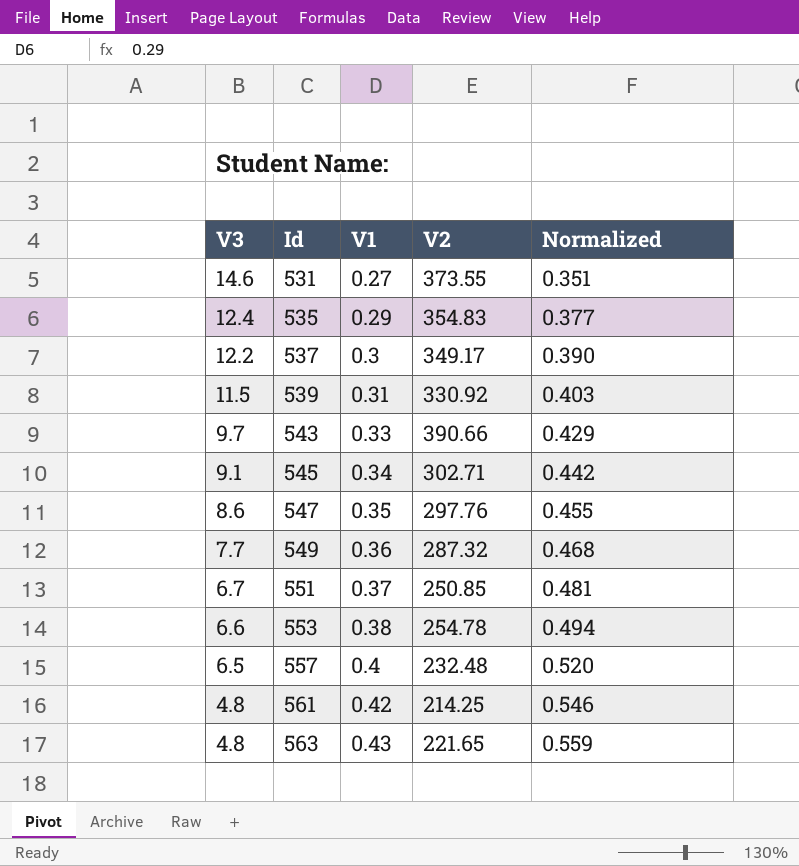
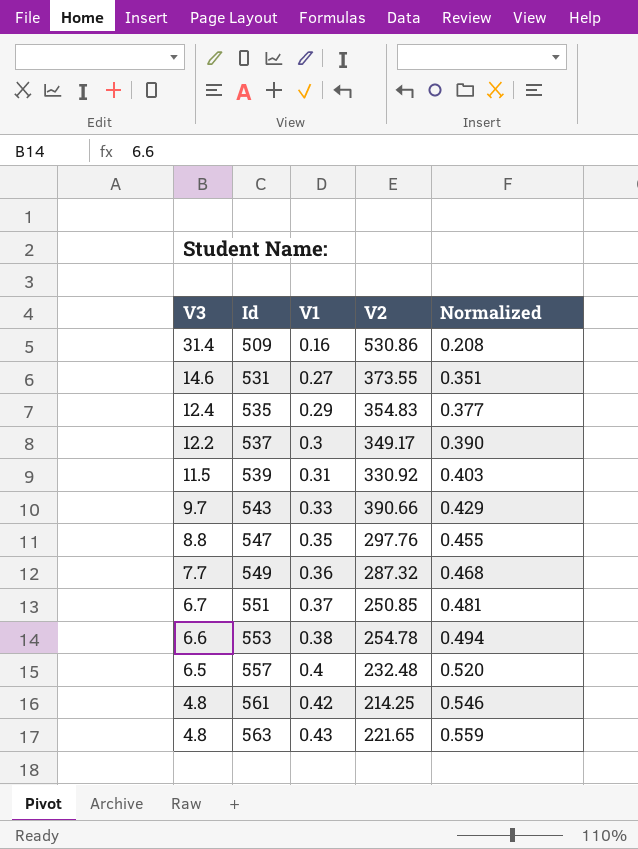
row 545: 9.1 | 0.34 | 302.71 | 0.442 -> none
row 509: none -> 31.4 | 0.16 | 530.86 | 0.208
547 | V3: 8.6 -> 8.8

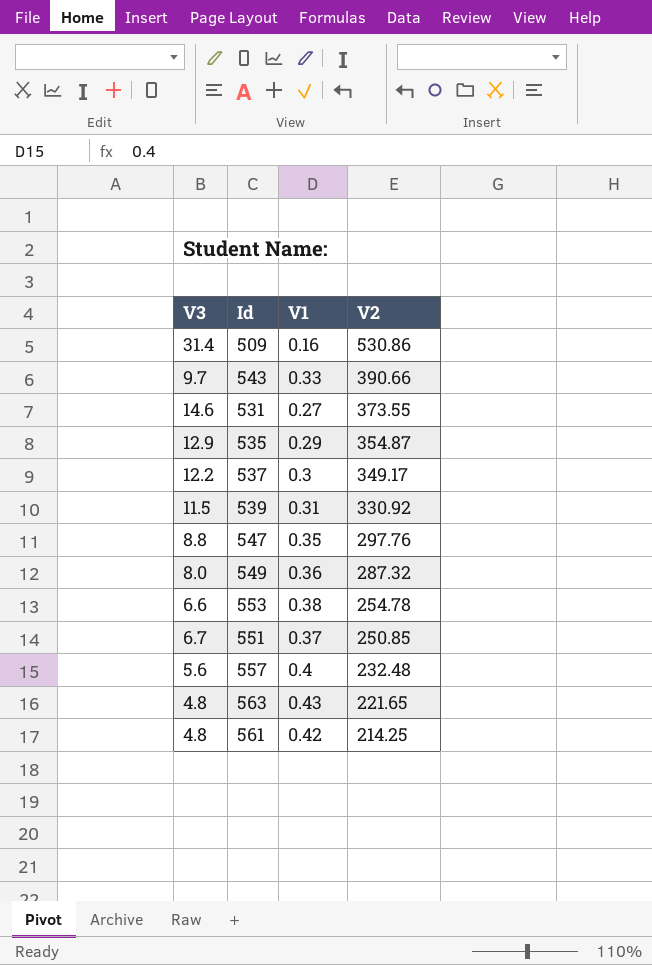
row order: V3 descending -> V2 descending
column Normalized | formula: [V1] * 1.3 -> none
535 | V3: 12.4 -> 12.9
535 | V2: 354.83 -> 354.87
549 | V3: 7.7 -> 8.0
557 | V3: 6.5 -> 5.6

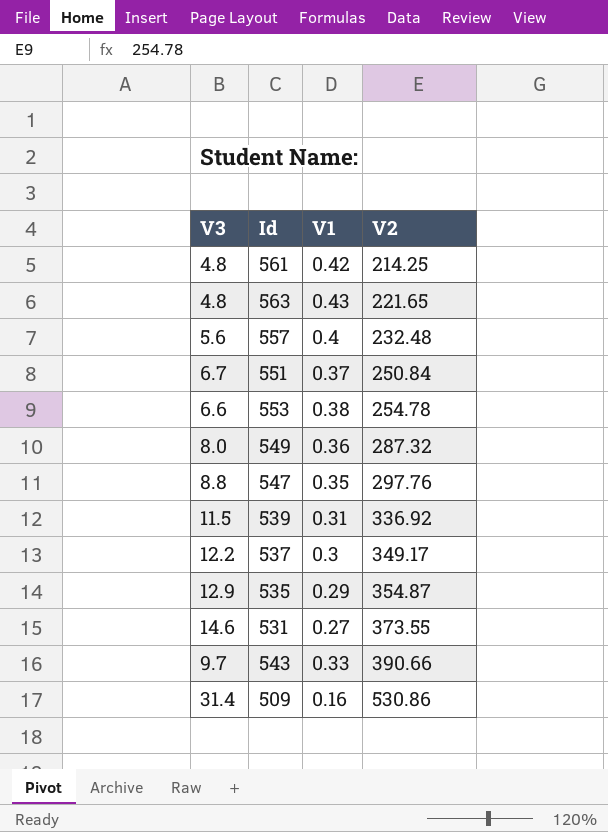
row order: V2 descending -> V2 ascending
551 | V2: 250.85 -> 250.84
539 | V2: 330.92 -> 336.92

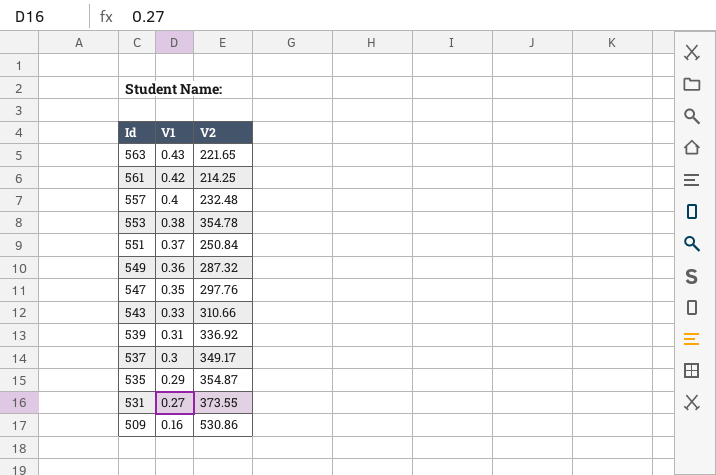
row order: V2 ascending -> Id descending
column V3 | position: 1 -> none
553 | V2: 254.78 -> 354.78
543 | V2: 390.66 -> 310.66

